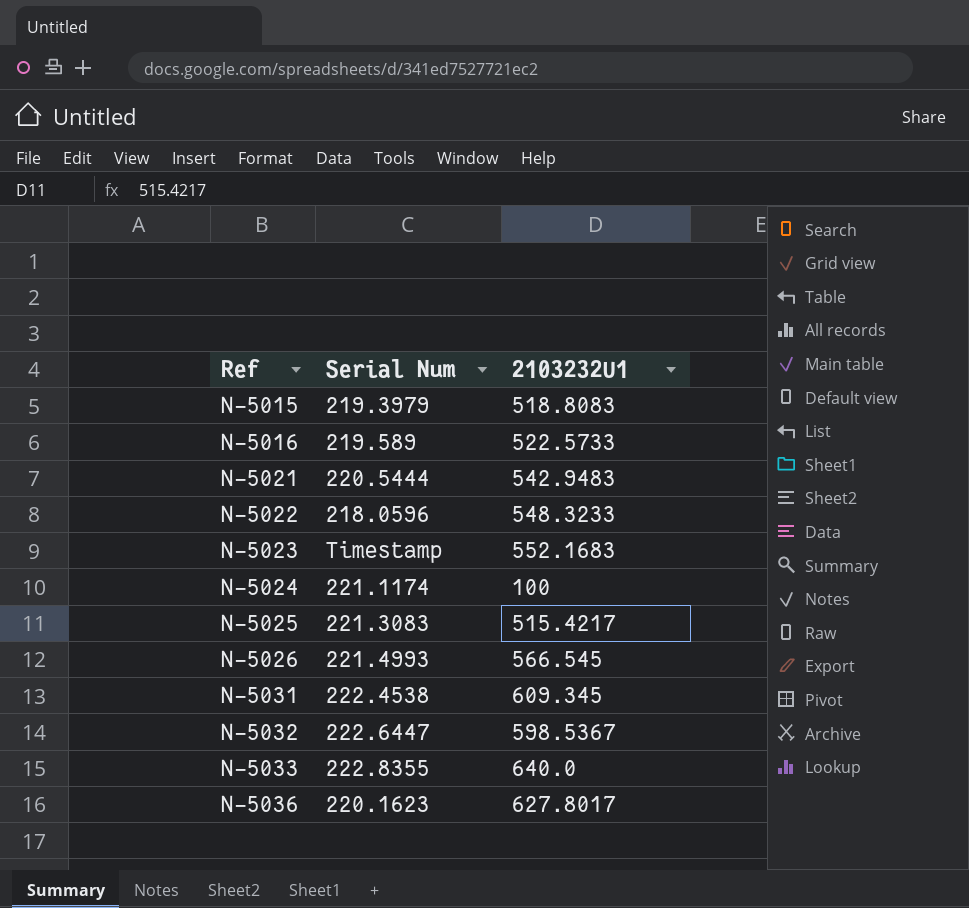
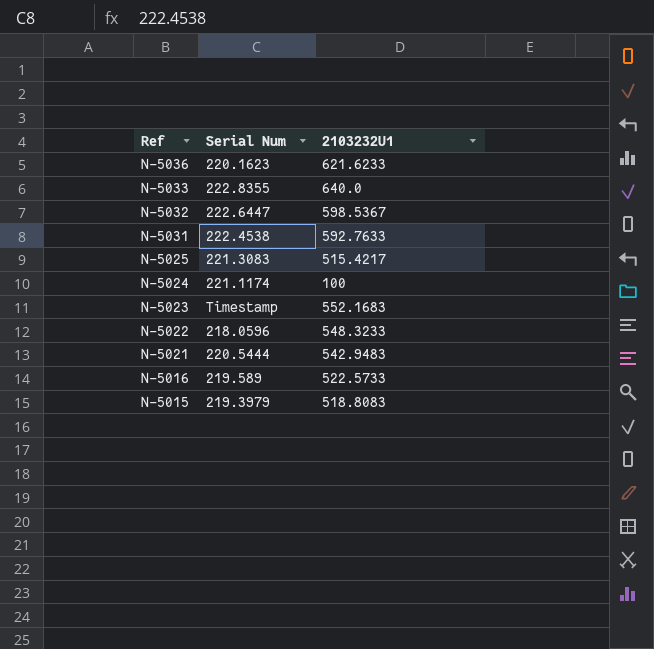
row order: Ref ascending -> Ref descending
row N-5026: 221.4993 | 566.545 -> none
N-5036 | 2103232U1: 627.8017 -> 621.6233
N-5031 | 2103232U1: 609.345 -> 592.7633

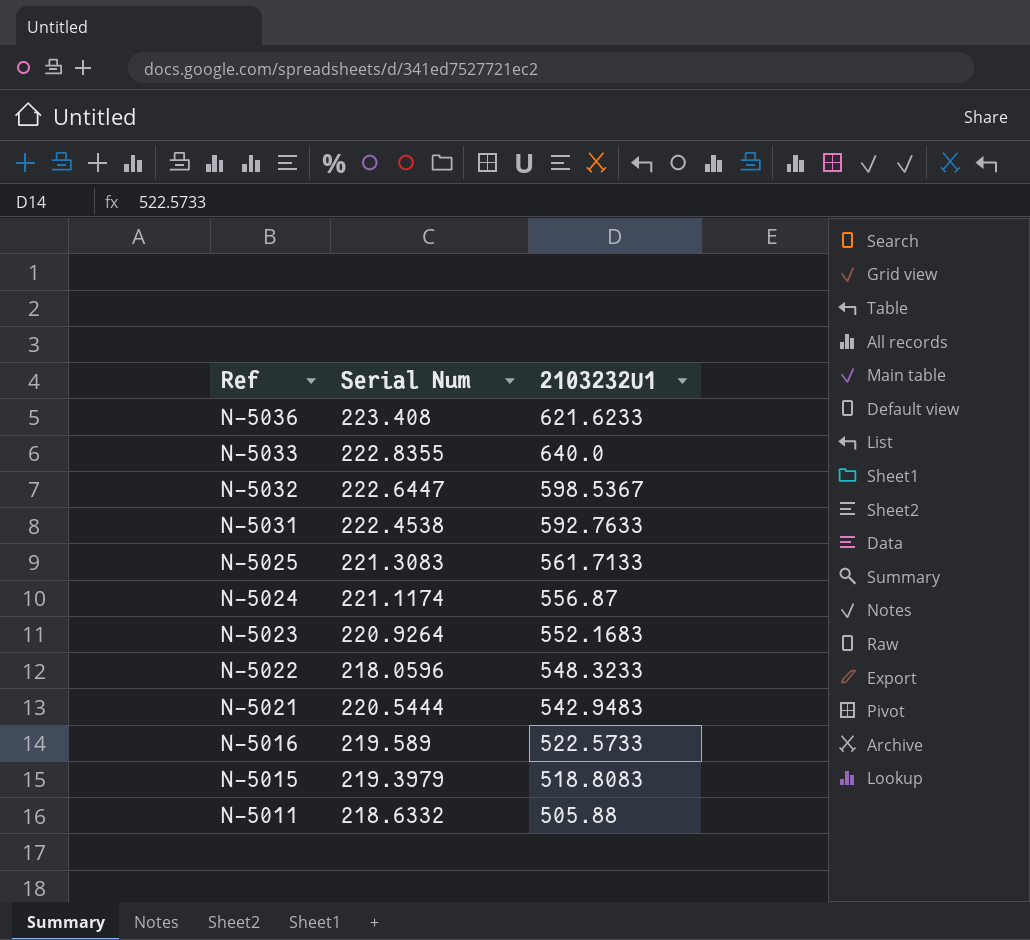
N-5036 | Serial Num: 220.1623 -> 223.408
N-5025 | 2103232U1: 515.4217 -> 561.7133
N-5024 | 2103232U1: 100 -> 556.87
N-5023 | Serial Num: Timestamp -> 220.9264
row N-5011: none -> 218.6332 | 505.88

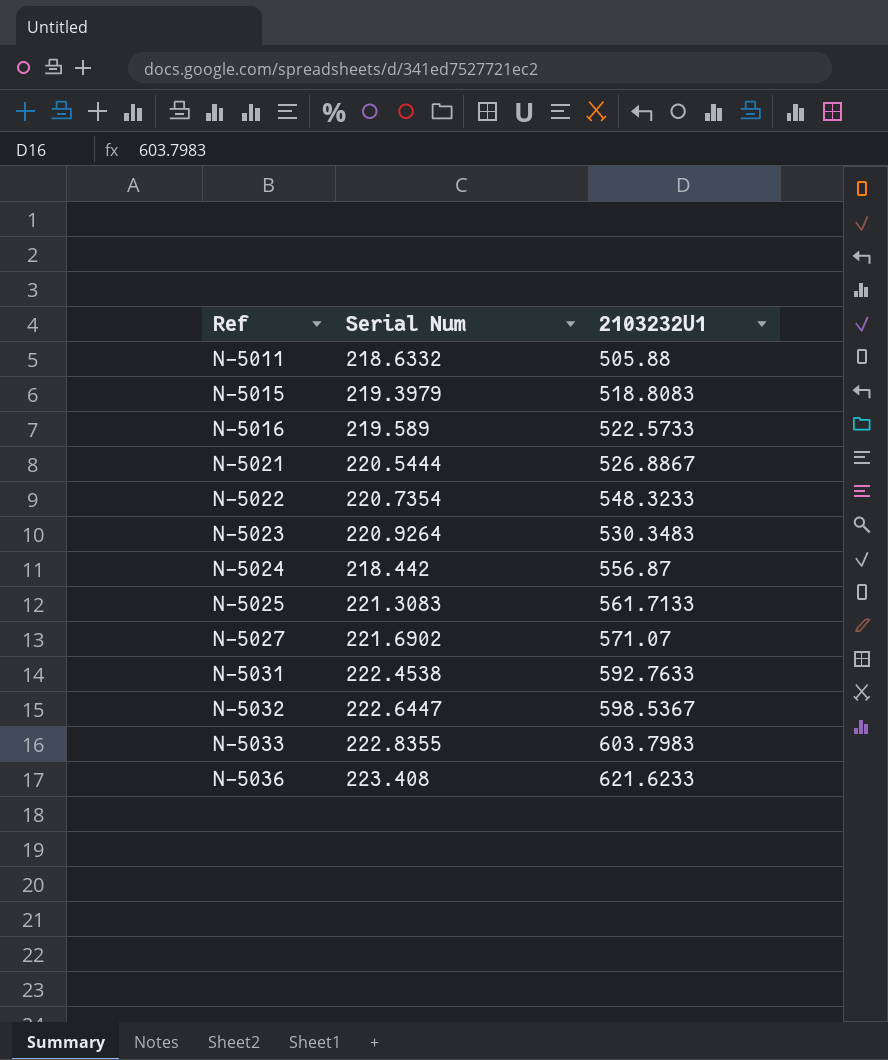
row order: Ref descending -> Ref ascending
N-5021 | 2103232U1: 542.9483 -> 526.8867
N-5022 | Serial Num: 218.0596 -> 220.7354
N-5023 | 2103232U1: 552.1683 -> 530.3483
N-5024 | Serial Num: 221.1174 -> 218.442
row N-5027: none -> 221.6902 | 571.07
N-5033 | 2103232U1: 640.0 -> 603.7983

